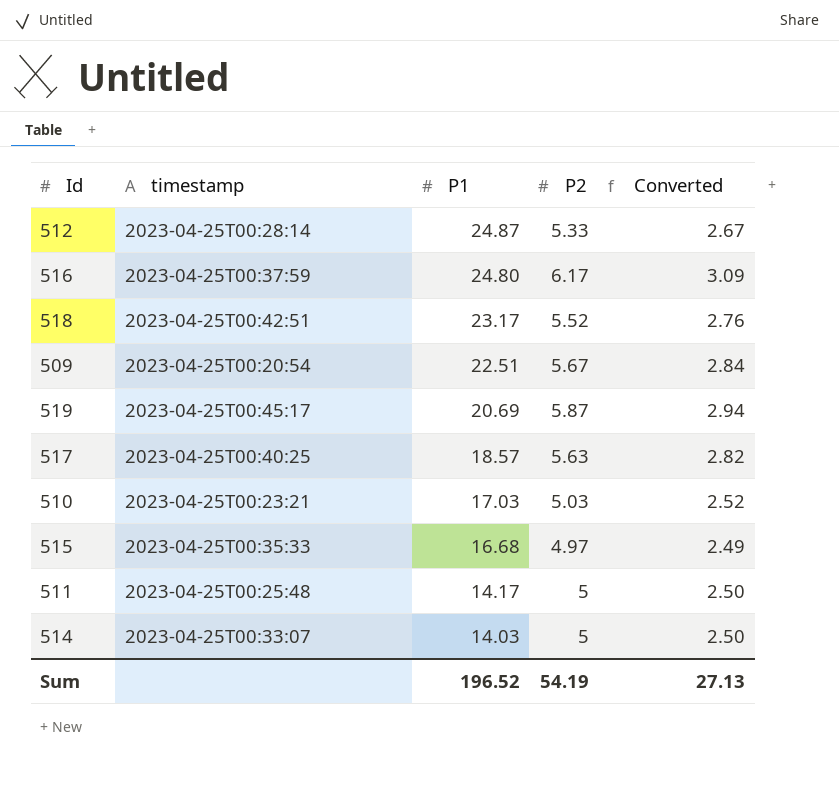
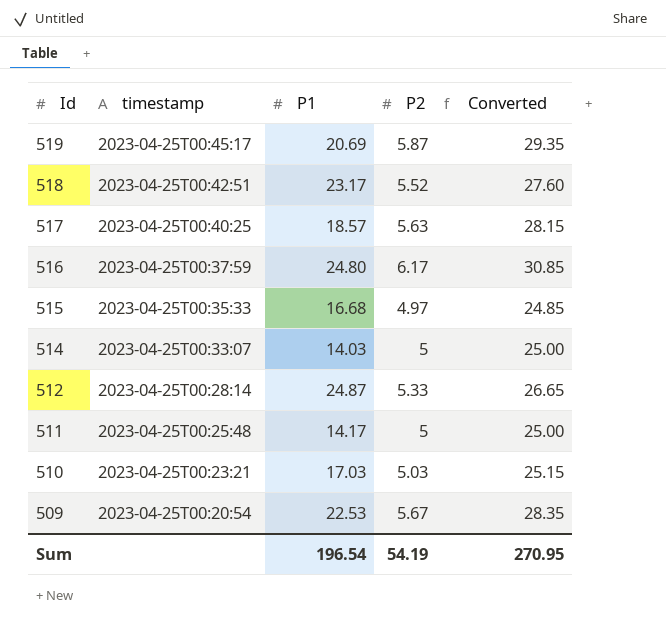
row order: P1 descending -> Id descending
column Converted | formula: [P2] * 0.5 -> [P2] * 5
509 | P1: 22.51 -> 22.53
Sum | P1: 196.52 -> 196.54
Sum | Converted: 27.13 -> 270.95

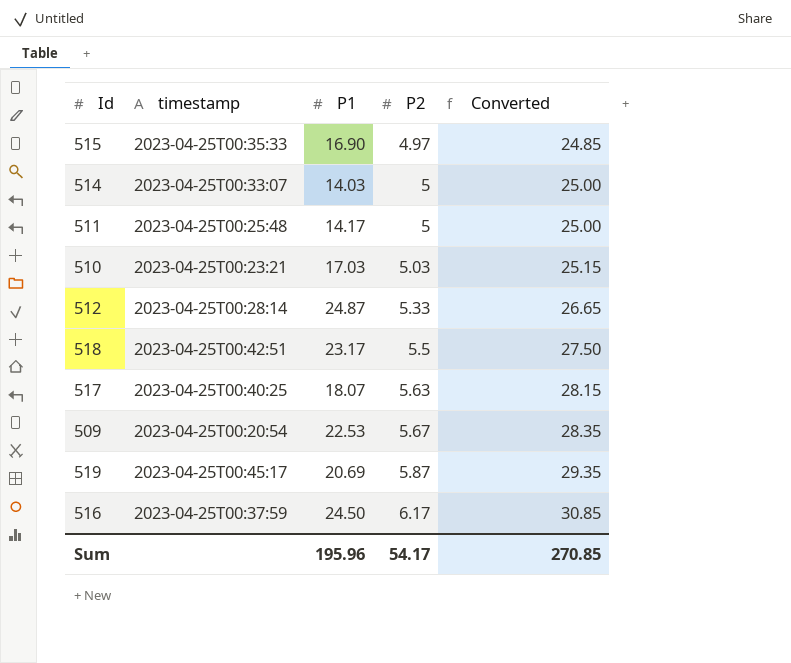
row order: Id descending -> P2 ascending
515 | P1: 16.68 -> 16.90
518 | P2: 5.52 -> 5.5
518 | Converted: 27.60 -> 27.50
517 | P1: 18.57 -> 18.07
516 | P1: 24.80 -> 24.50
Sum | P1: 196.54 -> 195.96
Sum | P2: 54.19 -> 54.17
Sum | Converted: 270.95 -> 270.85

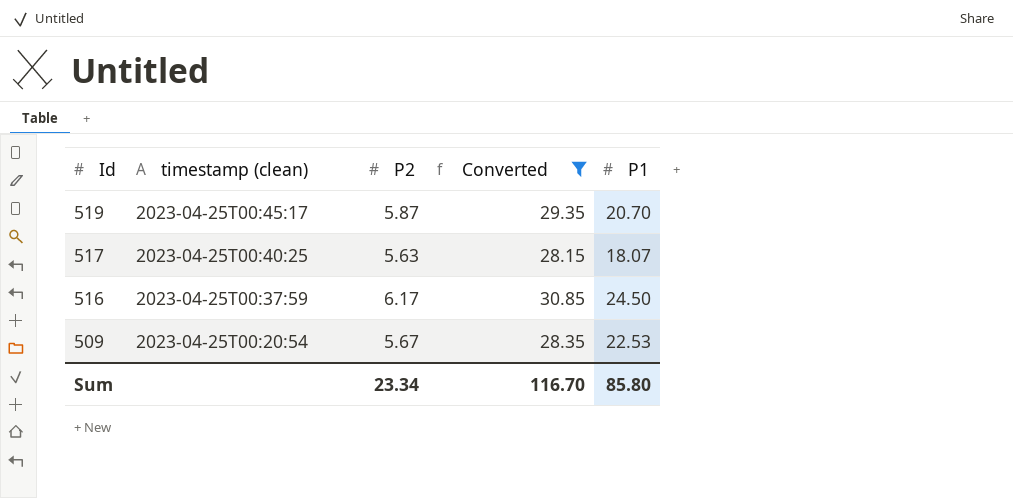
filter: none -> Converted >= 28.15
row order: P2 ascending -> Id descending
column name: timestamp -> timestamp (clean)
column P1 | position: 3 -> 5
519 | P1: 20.69 -> 20.70
Sum | P2: 54.17 -> 23.34
Sum | Converted: 270.85 -> 116.70
Sum | P1: 195.96 -> 85.80

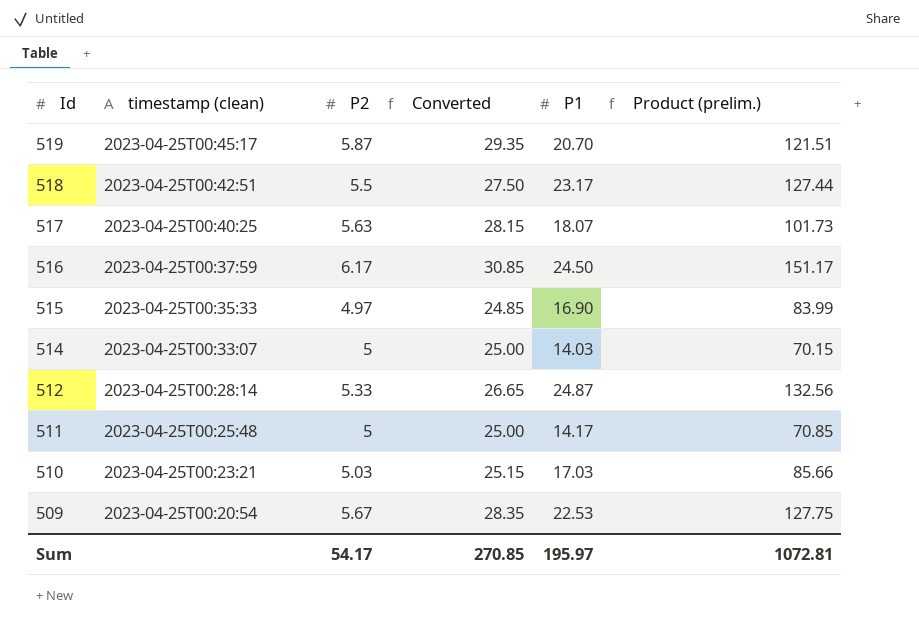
filter: Converted >= 28.15 -> none
column Product (prelim.) | formula: none -> [P2] * [P1]
Sum | P2: 23.34 -> 54.17
Sum | Converted: 116.70 -> 270.85
Sum | P1: 85.80 -> 195.97

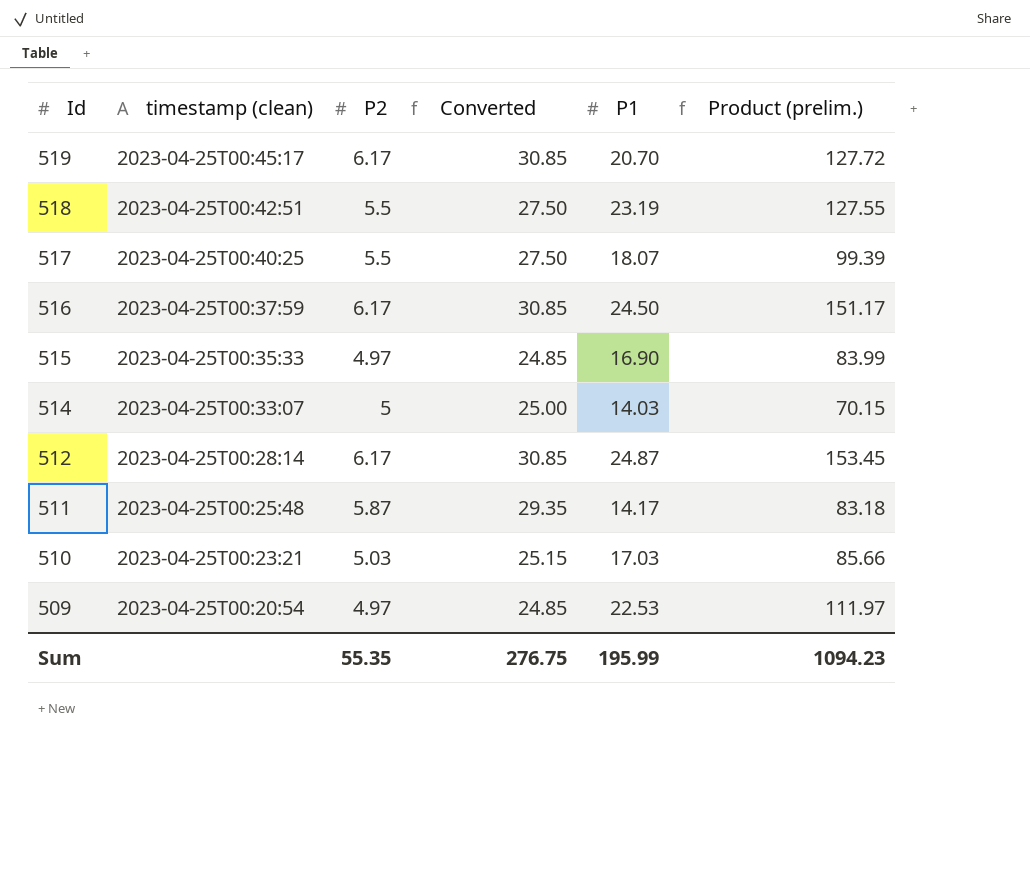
519 | P2: 5.87 -> 6.17
519 | Converted: 29.35 -> 30.85
519 | Product (prelim.): 121.51 -> 127.72
518 | P1: 23.17 -> 23.19
518 | Product (prelim.): 127.44 -> 127.55
517 | P2: 5.63 -> 5.5
517 | Converted: 28.15 -> 27.50
517 | Product (prelim.): 101.73 -> 99.39
512 | P2: 5.33 -> 6.17
512 | Converted: 26.65 -> 30.85
512 | Product (prelim.): 132.56 -> 153.45
511 | P2: 5 -> 5.87
511 | Converted: 25.00 -> 29.35
511 | Product (prelim.): 70.85 -> 83.18
509 | P2: 5.67 -> 4.97
509 | Converted: 28.35 -> 24.85
509 | Product (prelim.): 127.75 -> 111.97
Sum | P2: 54.17 -> 55.35
Sum | Converted: 270.85 -> 276.75
Sum | P1: 195.97 -> 195.99
Sum | Product (prelim.): 1072.81 -> 1094.23

